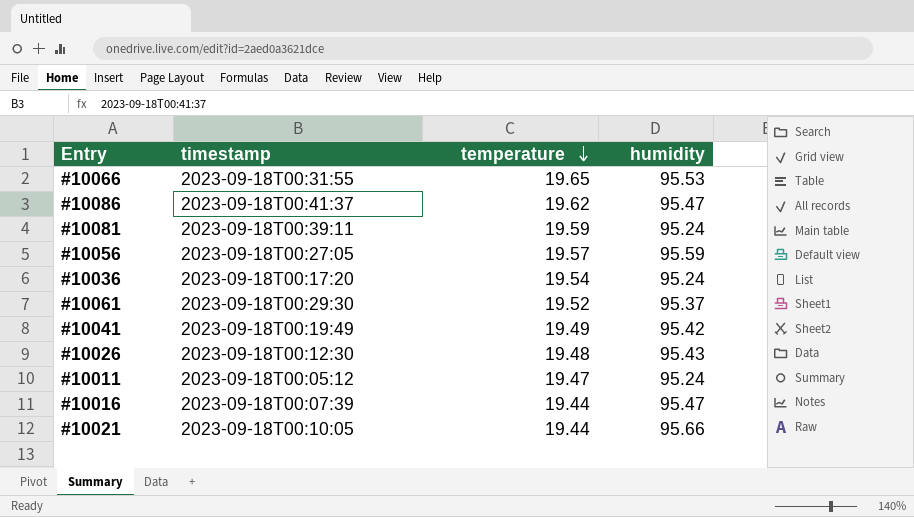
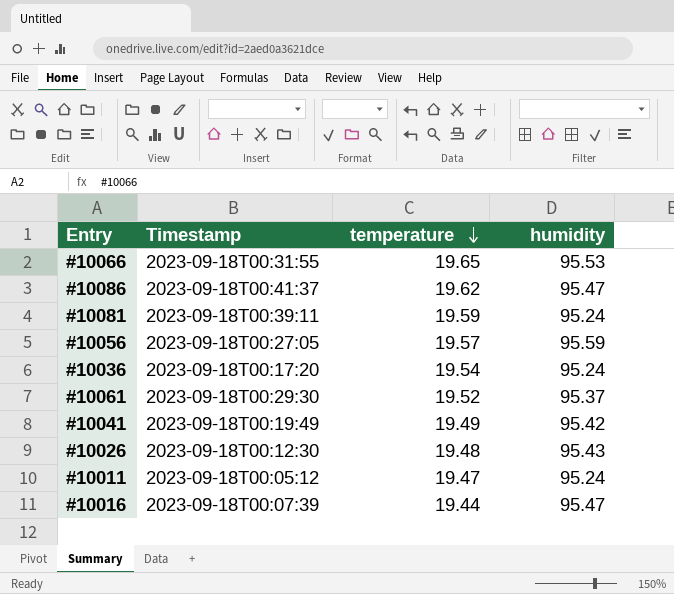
column name: timestamp -> Timestamp
row #10021: 2023-09-18T00:10:05 | 19.44 | 95.66 -> none

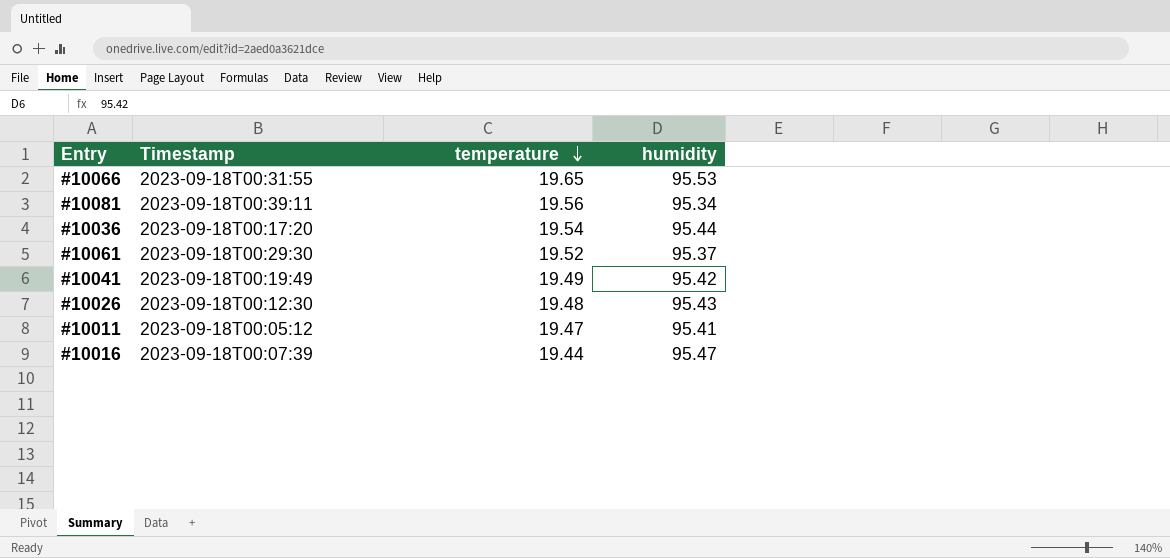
row #10086: 2023-09-18T00:41:37 | 19.62 | 95.47 -> none
row #10056: 2023-09-18T00:27:05 | 19.57 | 95.59 -> none
#10081 | temperature: 19.59 -> 19.56
#10081 | humidity: 95.24 -> 95.34
#10036 | humidity: 95.24 -> 95.44
#10011 | humidity: 95.24 -> 95.41

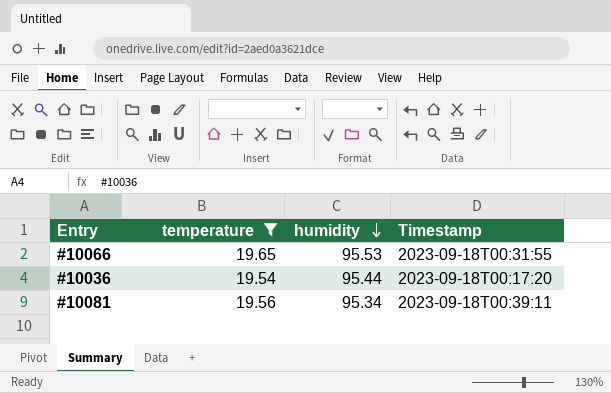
filter: none -> temperature >= 19.54
row order: temperature descending -> humidity descending
column Timestamp | position: 2 -> 4

